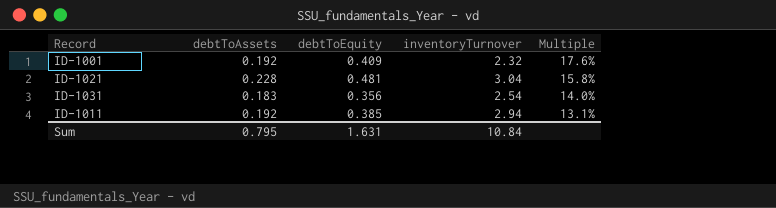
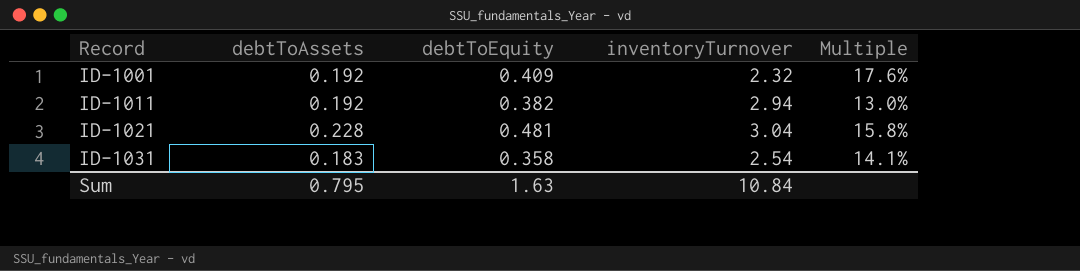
row order: Multiple descending -> Record ascending
ID-1011 | debtToEquity: 0.385 -> 0.382
ID-1011 | Multiple: 13.1% -> 13.0%
ID-1031 | debtToEquity: 0.356 -> 0.358
ID-1031 | Multiple: 14.0% -> 14.1%
Sum | debtToEquity: 1.631 -> 1.63

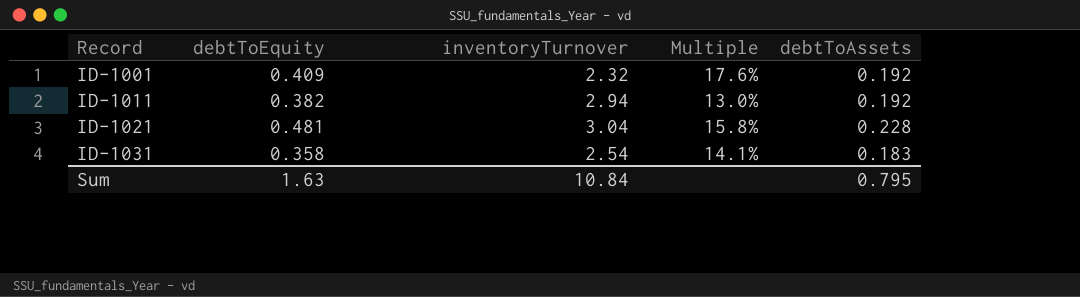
column debtToAssets | position: 2 -> 5

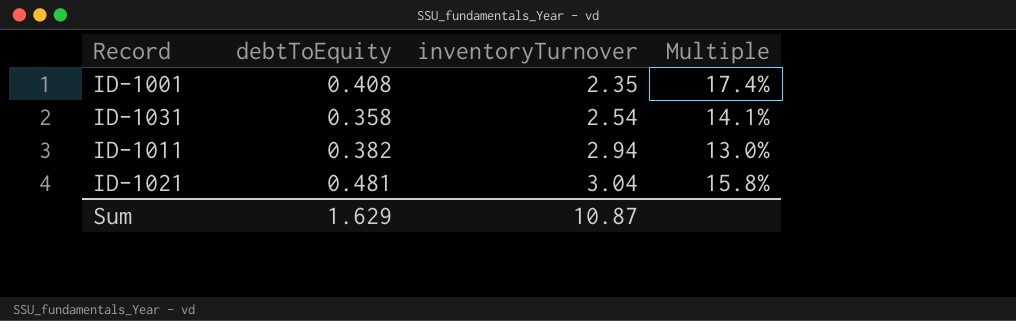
row order: Record ascending -> inventoryTurnover ascending
column debtToAssets | position: 5 -> none
ID-1001 | debtToEquity: 0.409 -> 0.408
ID-1001 | inventoryTurnover: 2.32 -> 2.35
ID-1001 | Multiple: 17.6% -> 17.4%
Sum | debtToEquity: 1.63 -> 1.629
Sum | inventoryTurnover: 10.84 -> 10.87

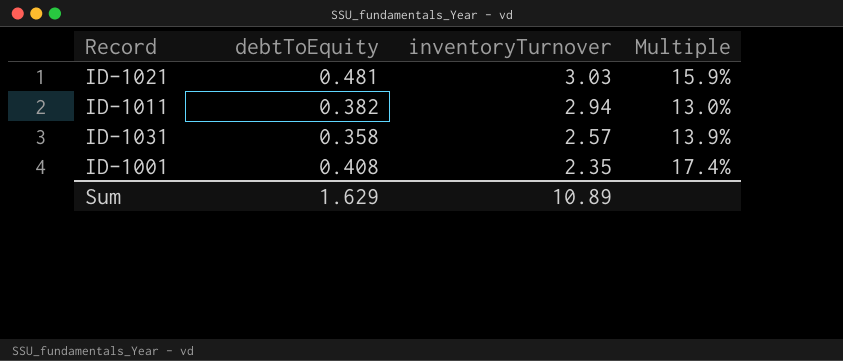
row order: inventoryTurnover ascending -> inventoryTurnover descending
ID-1021 | inventoryTurnover: 3.04 -> 3.03
ID-1021 | Multiple: 15.8% -> 15.9%
ID-1031 | inventoryTurnover: 2.54 -> 2.57
ID-1031 | Multiple: 14.1% -> 13.9%
Sum | inventoryTurnover: 10.87 -> 10.89

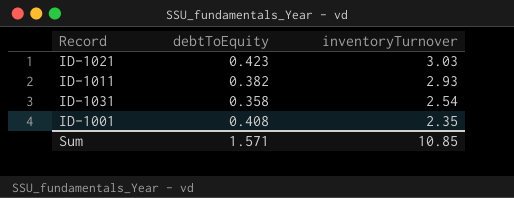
column Multiple | formula: [debtToEquity] / [inventoryTurnover] -> none
ID-1021 | debtToEquity: 0.481 -> 0.423
ID-1011 | inventoryTurnover: 2.94 -> 2.93
ID-1031 | inventoryTurnover: 2.57 -> 2.54
Sum | debtToEquity: 1.629 -> 1.571
Sum | inventoryTurnover: 10.89 -> 10.85

